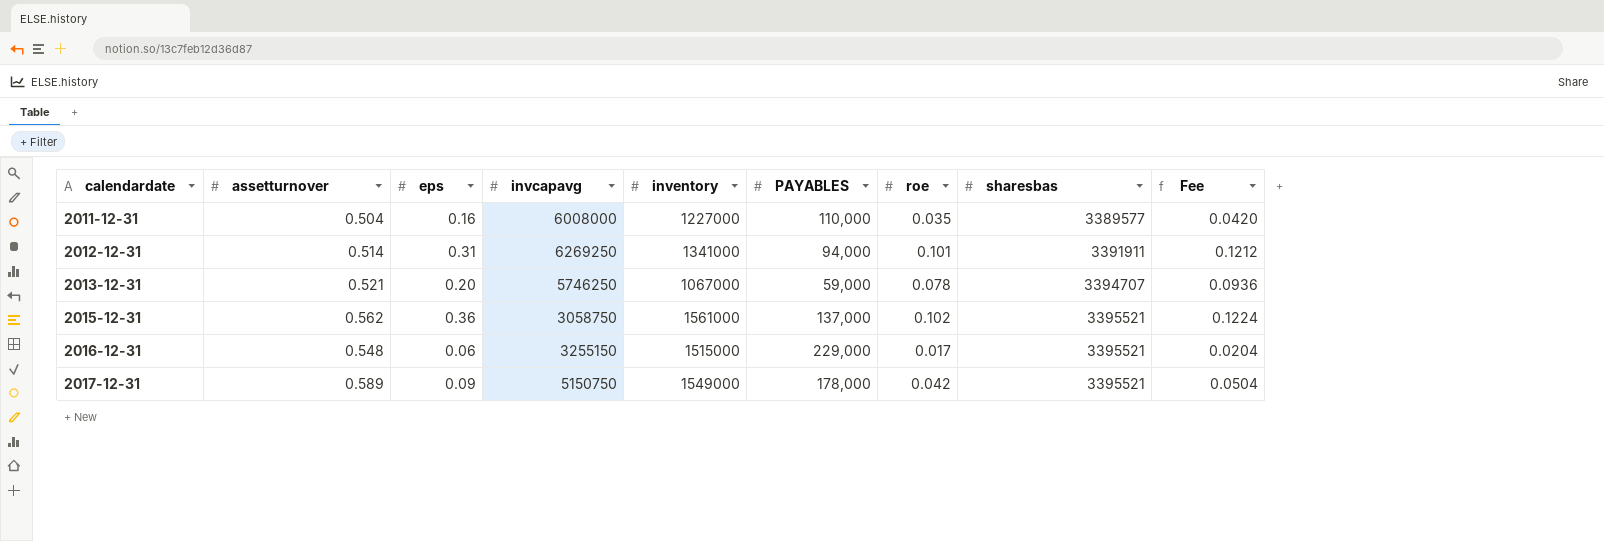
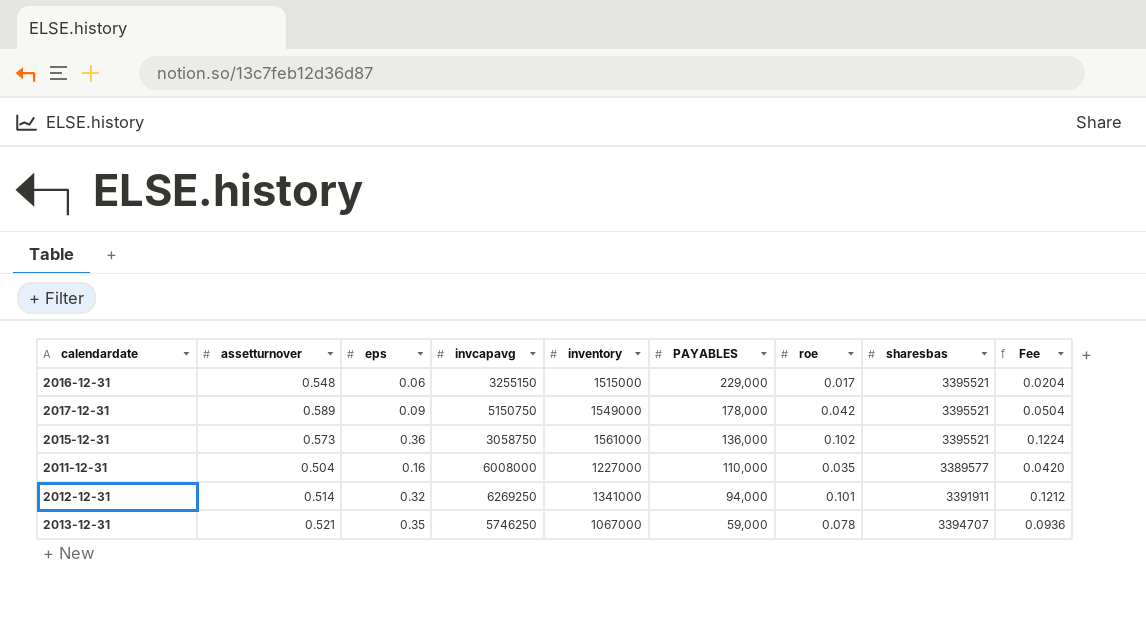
row order: calendardate ascending -> PAYABLES descending
2015-12-31 | assetturnover: 0.562 -> 0.573
2015-12-31 | PAYABLES: 137,000 -> 136,000
2012-12-31 | eps: 0.31 -> 0.32
2013-12-31 | eps: 0.20 -> 0.35

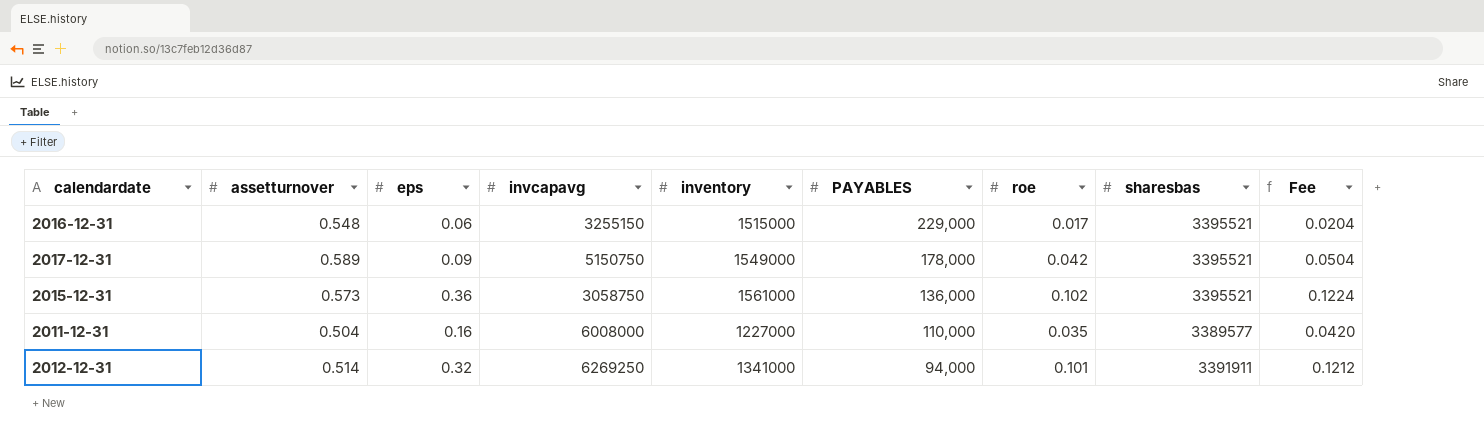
row 2013-12-31: 0.521 | 0.35 | 5746250 | 1067000 | 59,000 | 0.078 | 3394707 | 0.0936 -> none

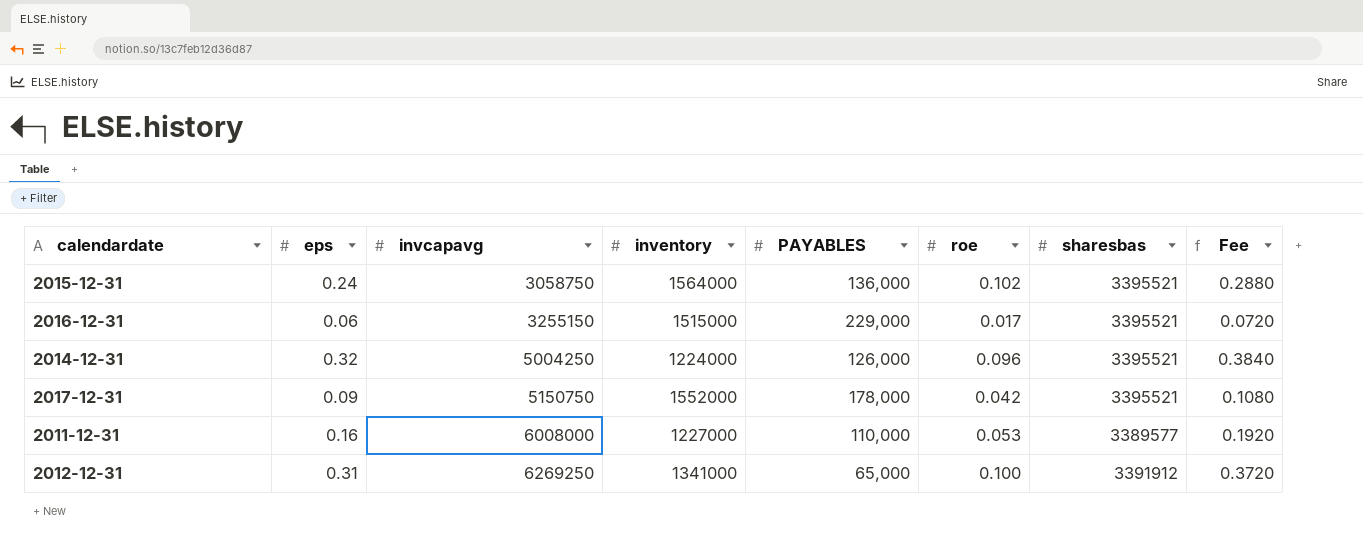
row order: PAYABLES descending -> invcapavg ascending
column assetturnover | position: 2 -> none
column Fee | formula: [roe] * 1.2 -> [eps] * 1.2
2015-12-31 | eps: 0.36 -> 0.24
2015-12-31 | inventory: 1561000 -> 1564000
row 2014-12-31: none -> 0.32 | 5004250 | 1224000 | 126,000 | 0.096 | 3395521 | 0.3840
2017-12-31 | inventory: 1549000 -> 1552000
2011-12-31 | roe: 0.035 -> 0.053
2012-12-31 | eps: 0.32 -> 0.31
2012-12-31 | PAYABLES: 94,000 -> 65,000
2012-12-31 | roe: 0.101 -> 0.100
2012-12-31 | sharesbas: 3391911 -> 3391912

